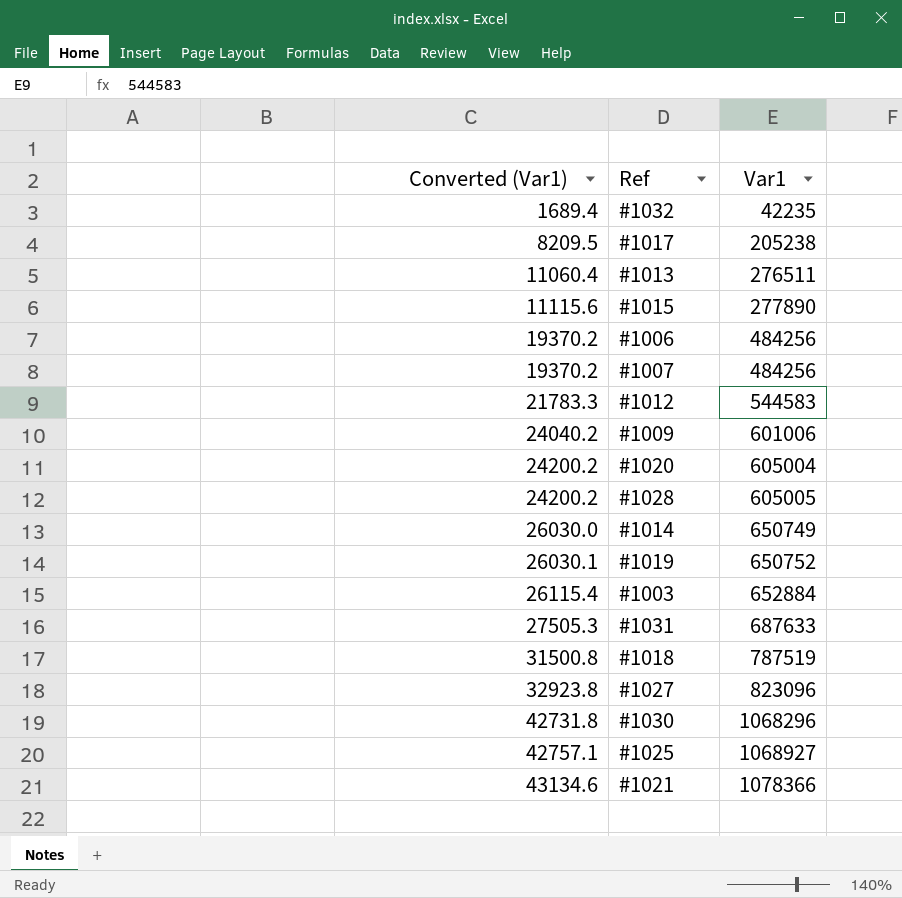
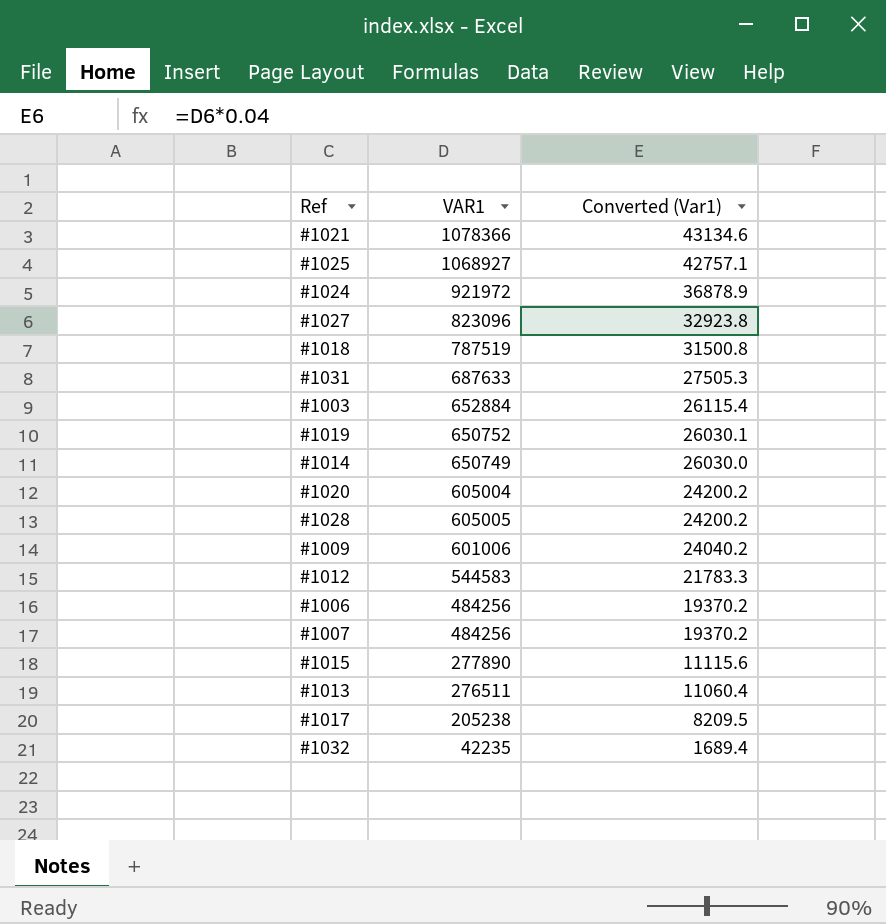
row order: Converted (Var1) ascending -> Converted (Var1) descending
column name: Var1 -> VAR1
column Converted (Var1) | position: 1 -> 3
row #1030: 42731.8 | 1068296 -> none
row #1024: none -> 921972 | 36878.9

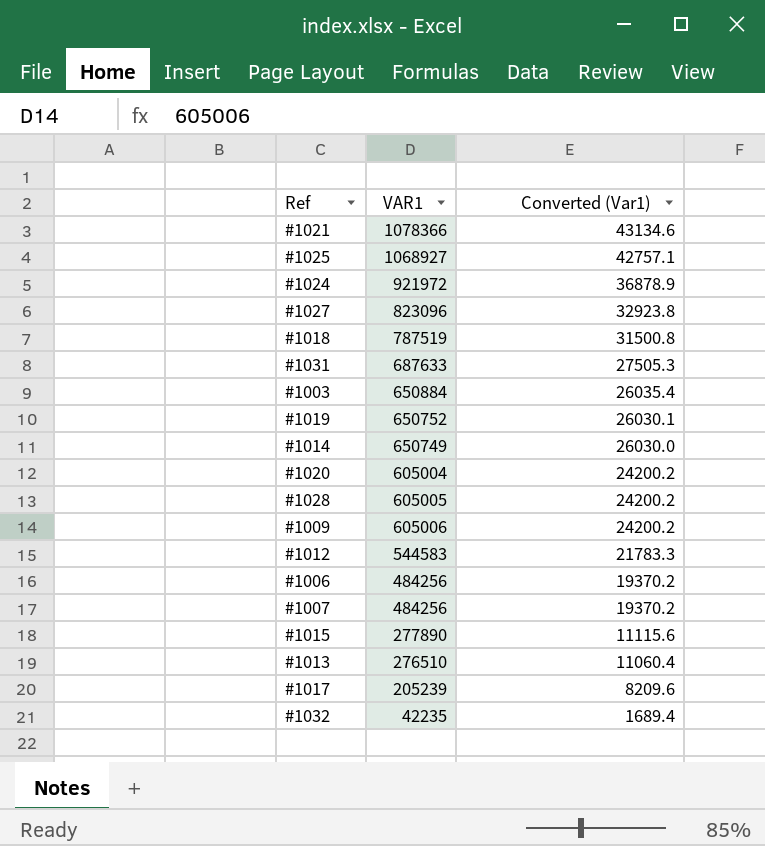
#1003 | VAR1: 652884 -> 650884
#1003 | Converted (Var1): 26115.4 -> 26035.4
#1009 | VAR1: 601006 -> 605006
#1009 | Converted (Var1): 24040.2 -> 24200.2
#1013 | VAR1: 276511 -> 276510
#1017 | VAR1: 205238 -> 205239
#1017 | Converted (Var1): 8209.5 -> 8209.6

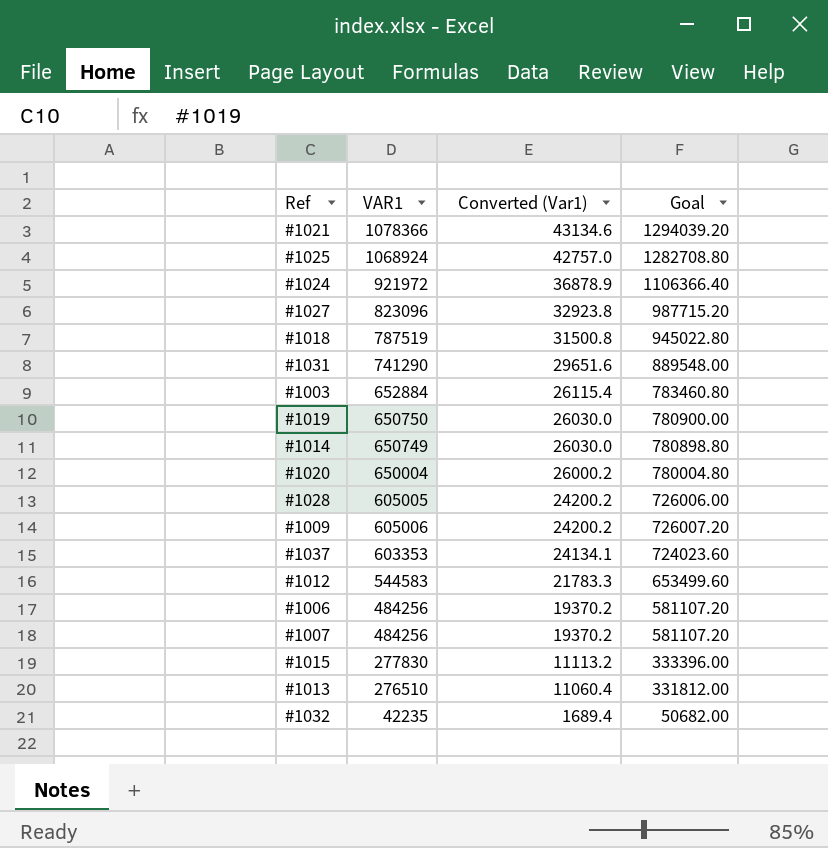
column Goal | formula: none -> [VAR1] * 1.2
row #1017: 205239 | 8209.6 -> none
#1025 | VAR1: 1068927 -> 1068924
#1025 | Converted (Var1): 42757.1 -> 42757.0
#1031 | VAR1: 687633 -> 741290
#1031 | Converted (Var1): 27505.3 -> 29651.6
#1003 | VAR1: 650884 -> 652884
#1003 | Converted (Var1): 26035.4 -> 26115.4
#1019 | VAR1: 650752 -> 650750
#1019 | Converted (Var1): 26030.1 -> 26030.0
#1020 | VAR1: 605004 -> 650004
#1020 | Converted (Var1): 24200.2 -> 26000.2
row #1037: none -> 603353 | 24134.1 | 724023.60
#1015 | VAR1: 277890 -> 277830
#1015 | Converted (Var1): 11115.6 -> 11113.2

